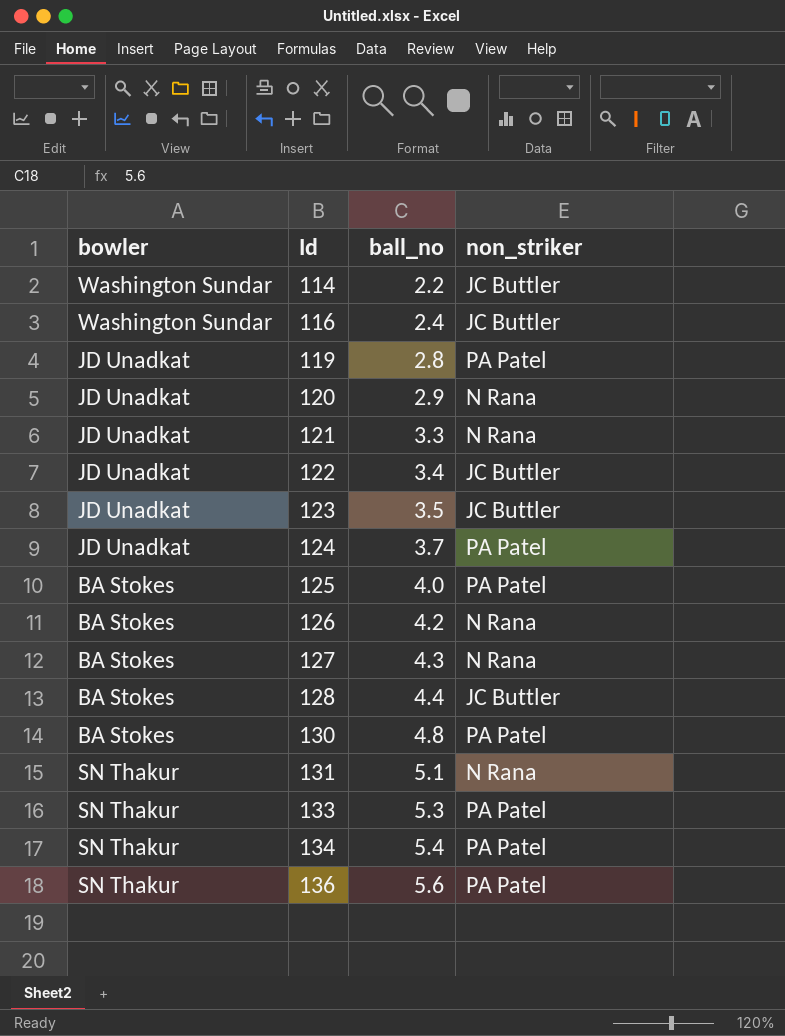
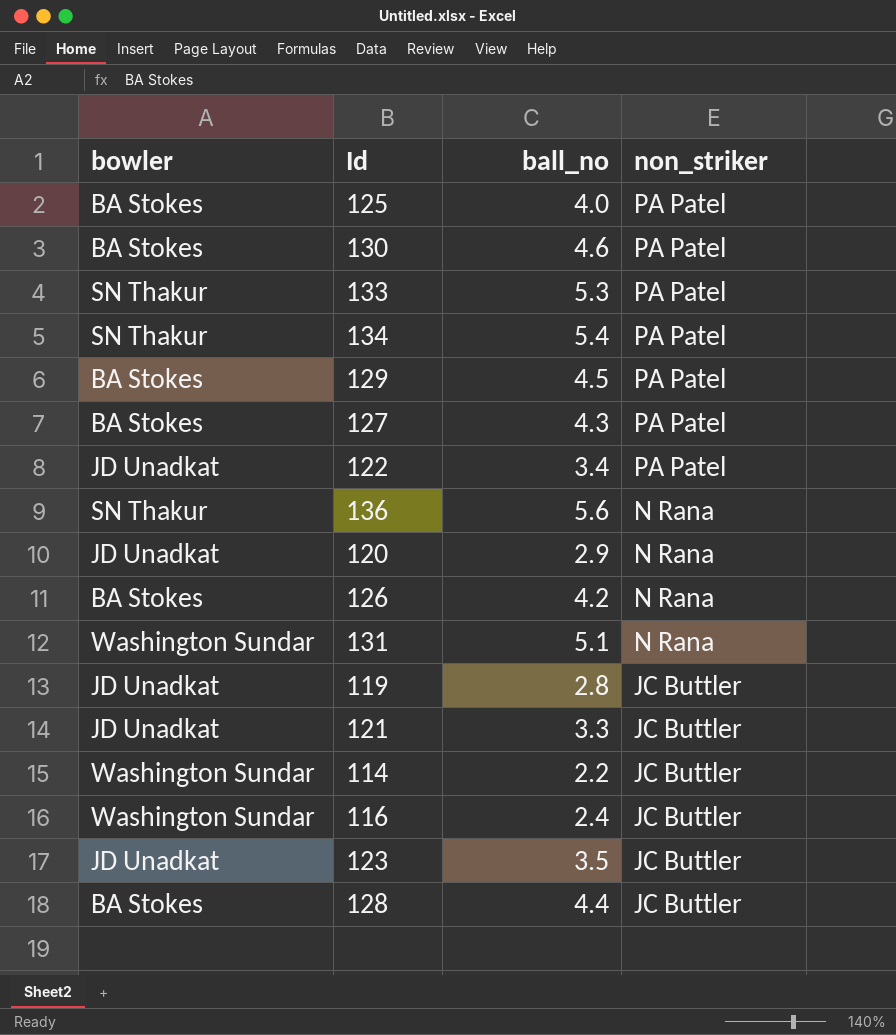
row order: Id ascending -> non_striker descending
row 124: JD Unadkat | 3.7 | PA Patel -> none
130 | ball_no: 4.8 -> 4.6
row 129: none -> BA Stokes | 4.5 | PA Patel
127 | non_striker: N Rana -> PA Patel
122 | non_striker: JC Buttler -> PA Patel
136 | non_striker: PA Patel -> N Rana
131 | bowler: SN Thakur -> Washington Sundar
119 | non_striker: PA Patel -> JC Buttler
121 | non_striker: N Rana -> JC Buttler

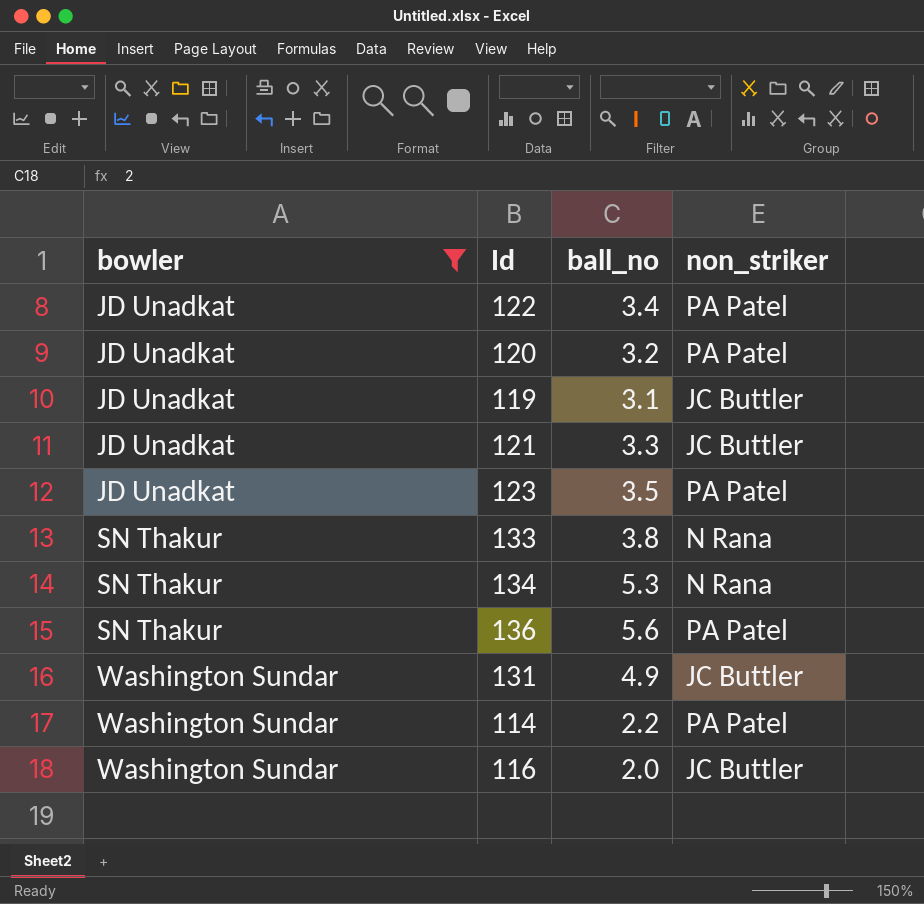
filter: none -> bowler != BA Stokes
row order: non_striker descending -> bowler ascending
120 | ball_no: 2.9 -> 3.2
120 | non_striker: N Rana -> PA Patel
119 | ball_no: 2.8 -> 3.1
123 | non_striker: JC Buttler -> PA Patel
133 | ball_no: 5.3 -> 3.8
133 | non_striker: PA Patel -> N Rana
134 | ball_no: 5.4 -> 5.3
134 | non_striker: PA Patel -> N Rana
136 | non_striker: N Rana -> PA Patel
131 | ball_no: 5.1 -> 4.9
131 | non_striker: N Rana -> JC Buttler
114 | non_striker: JC Buttler -> PA Patel
116 | ball_no: 2.4 -> 2.0

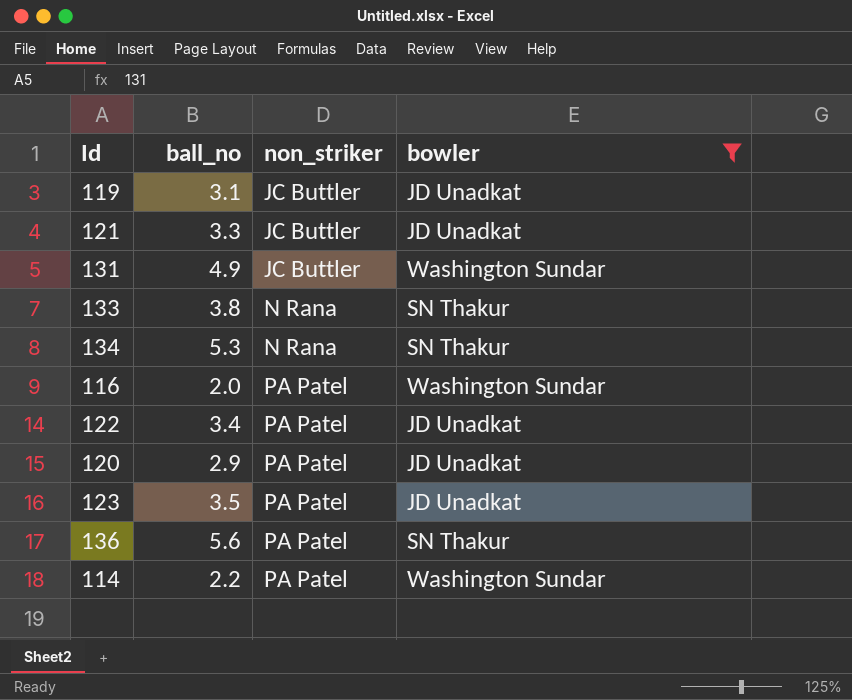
row order: bowler ascending -> non_striker ascending
column bowler | position: 1 -> 4
116 | non_striker: JC Buttler -> PA Patel
120 | ball_no: 3.2 -> 2.9

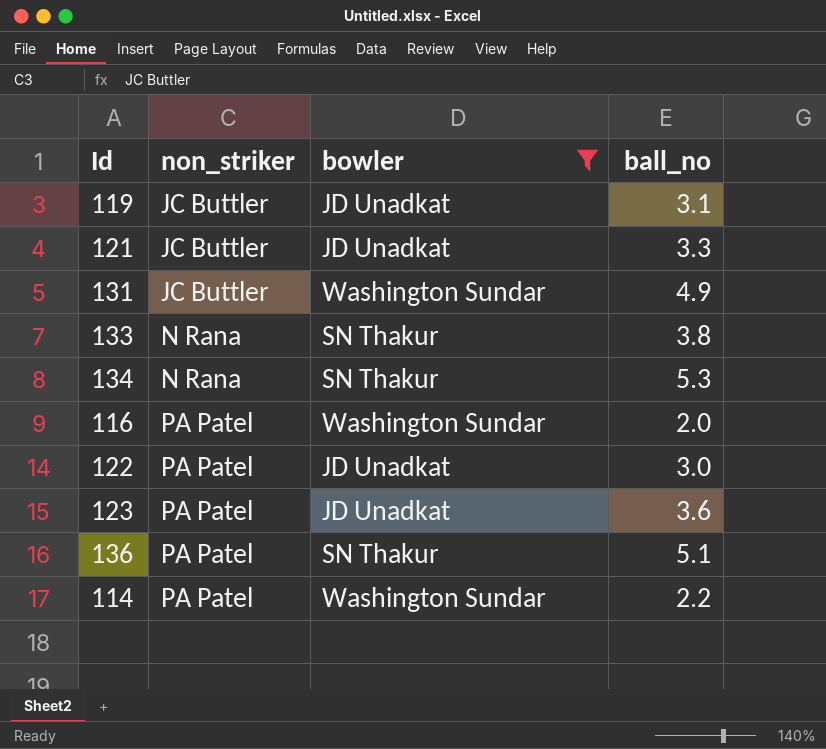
column ball_no | position: 2 -> 4
row 120: 2.9 | PA Patel | JD Unadkat -> none
122 | ball_no: 3.4 -> 3.0
123 | ball_no: 3.5 -> 3.6
136 | ball_no: 5.6 -> 5.1

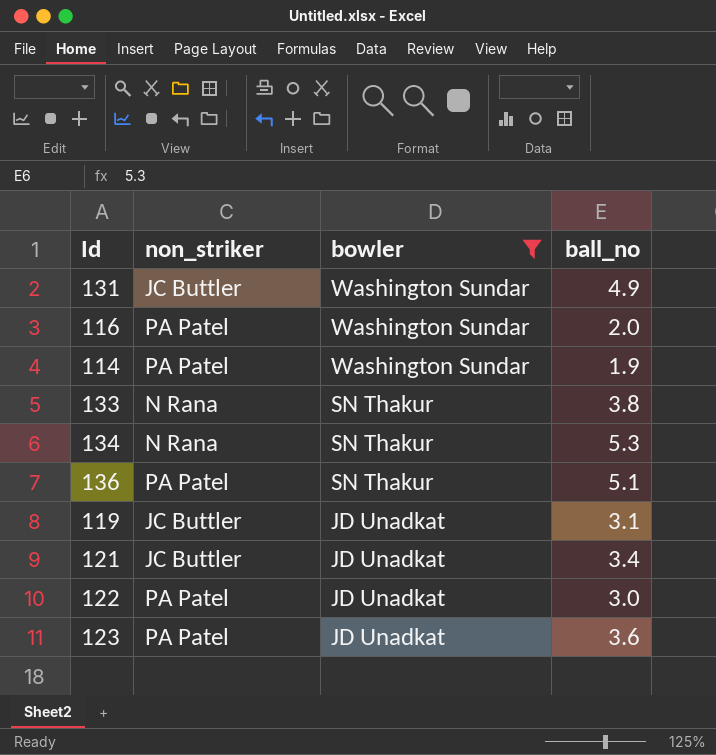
row order: non_striker ascending -> bowler descending
114 | ball_no: 2.2 -> 1.9
121 | ball_no: 3.3 -> 3.4

